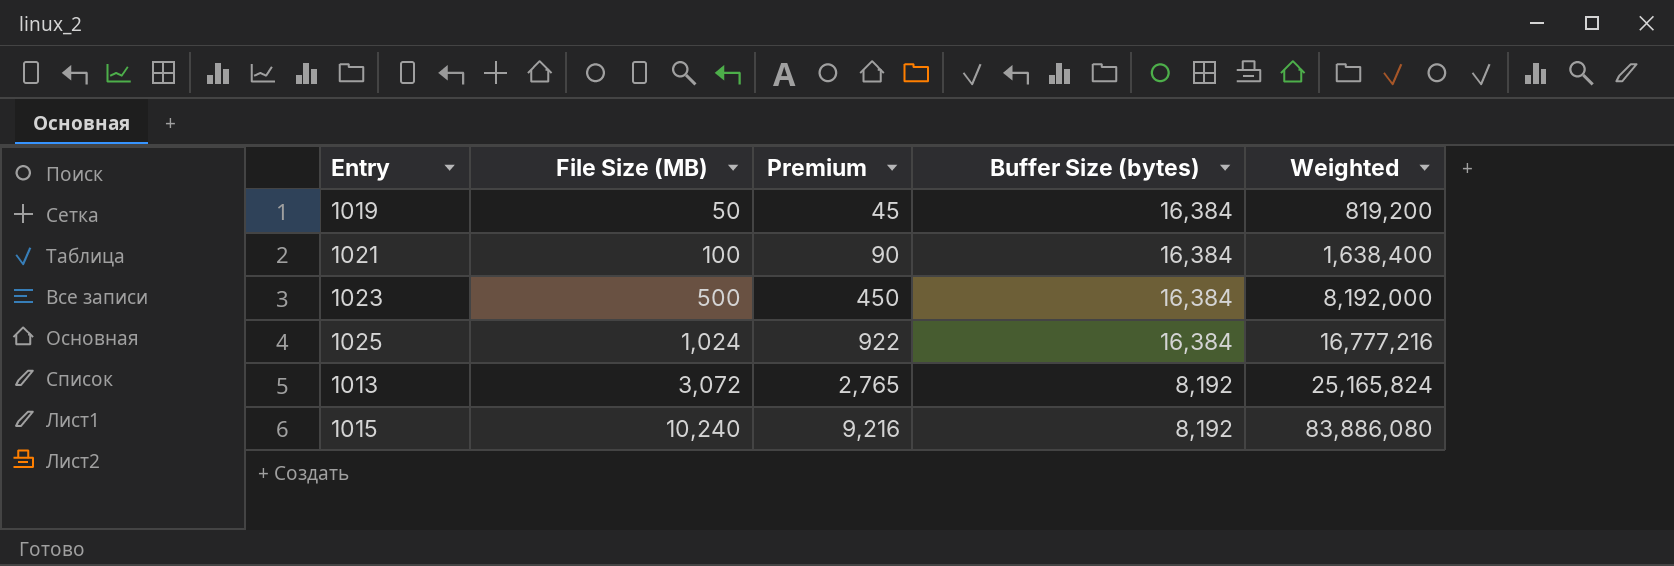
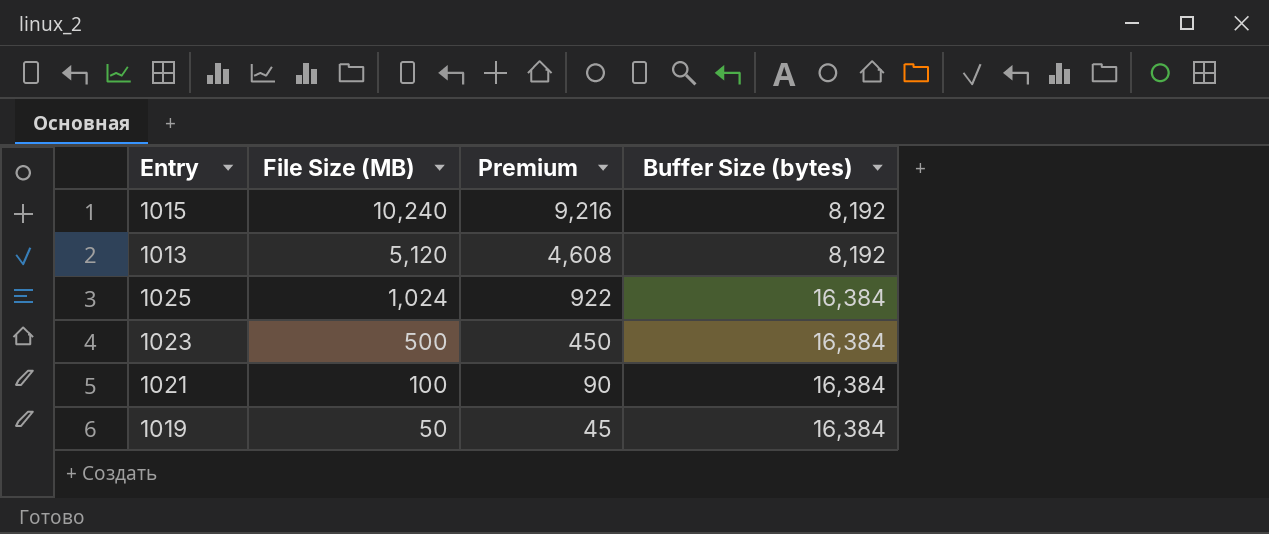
row order: File Size (MB) ascending -> File Size (MB) descending
column Weighted | formula: [File Size (MB)] * [Buffer Size (bytes)] -> none
1013 | File Size (MB): 3,072 -> 5,120
1013 | Premium: 2,765 -> 4,608

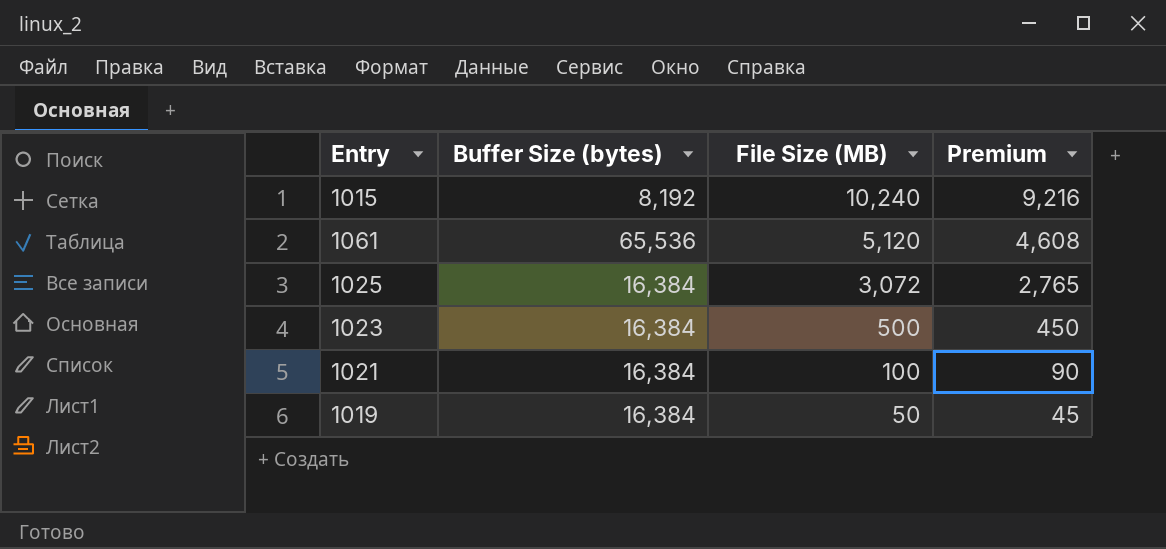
column Buffer Size (bytes) | position: 4 -> 2
row 1013: 5,120 | 4,608 | 8,192 -> none
row 1061: none -> 65,536 | 5,120 | 4,608
1025 | File Size (MB): 1,024 -> 3,072
1025 | Premium: 922 -> 2,765

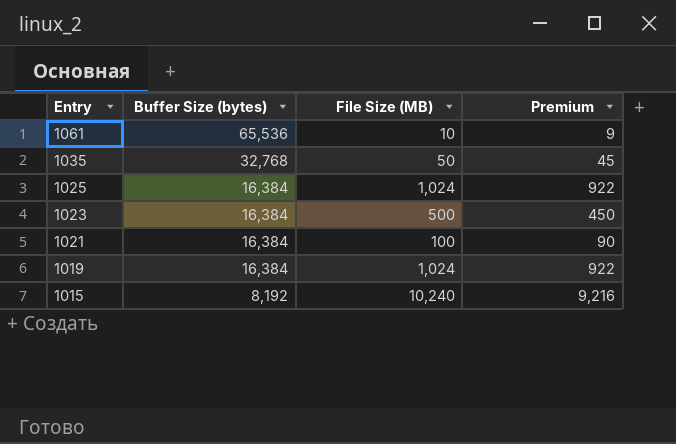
row order: File Size (MB) descending -> Entry descending
1061 | File Size (MB): 5,120 -> 10
1061 | Premium: 4,608 -> 9
row 1035: none -> 32,768 | 50 | 45
1025 | File Size (MB): 3,072 -> 1,024
1025 | Premium: 2,765 -> 922
1019 | File Size (MB): 50 -> 1,024
1019 | Premium: 45 -> 922

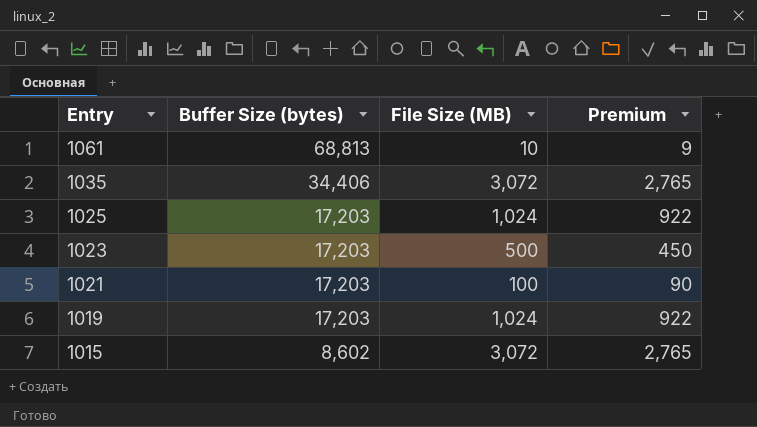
1061 | Buffer Size (bytes): 65,536 -> 68,813
1035 | Buffer Size (bytes): 32,768 -> 34,406
1035 | File Size (MB): 50 -> 3,072
1035 | Premium: 45 -> 2,765
1025 | Buffer Size (bytes): 16,384 -> 17,203
1023 | Buffer Size (bytes): 16,384 -> 17,203
1021 | Buffer Size (bytes): 16,384 -> 17,203
1019 | Buffer Size (bytes): 16,384 -> 17,203
1015 | Buffer Size (bytes): 8,192 -> 8,602
1015 | File Size (MB): 10,240 -> 3,072
1015 | Premium: 9,216 -> 2,765

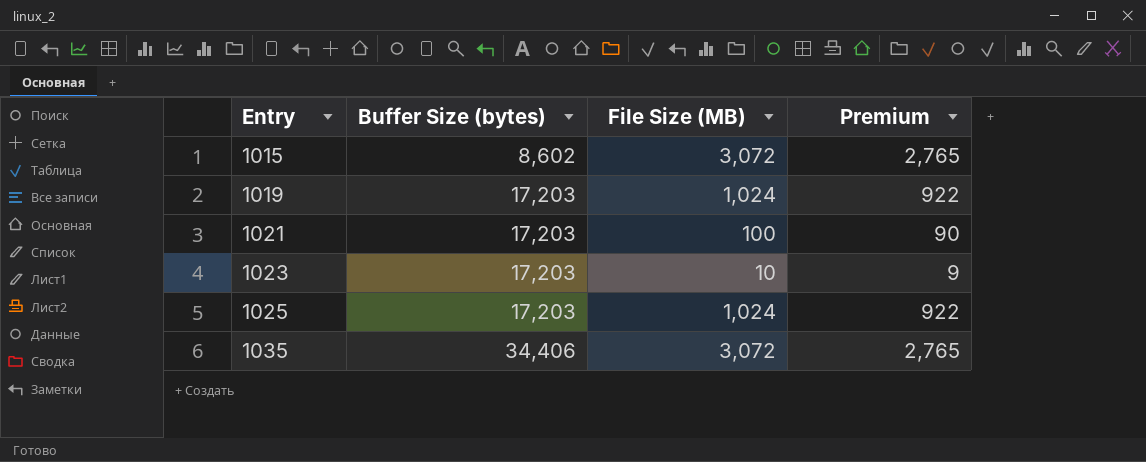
row order: Entry descending -> Entry ascending
row 1061: 68,813 | 10 | 9 -> none
1023 | File Size (MB): 500 -> 10
1023 | Premium: 450 -> 9

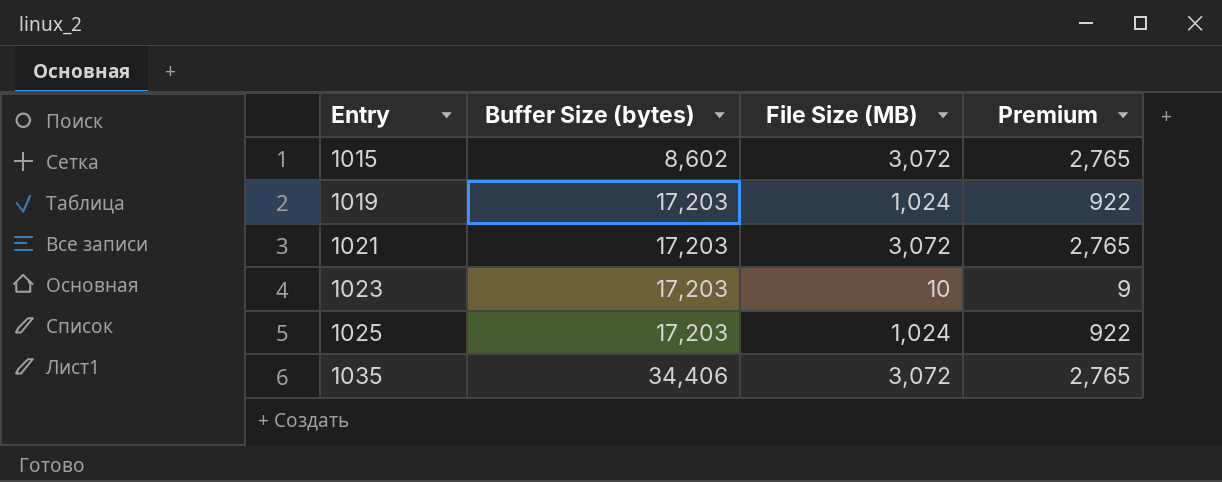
1021 | File Size (MB): 100 -> 3,072
1021 | Premium: 90 -> 2,765

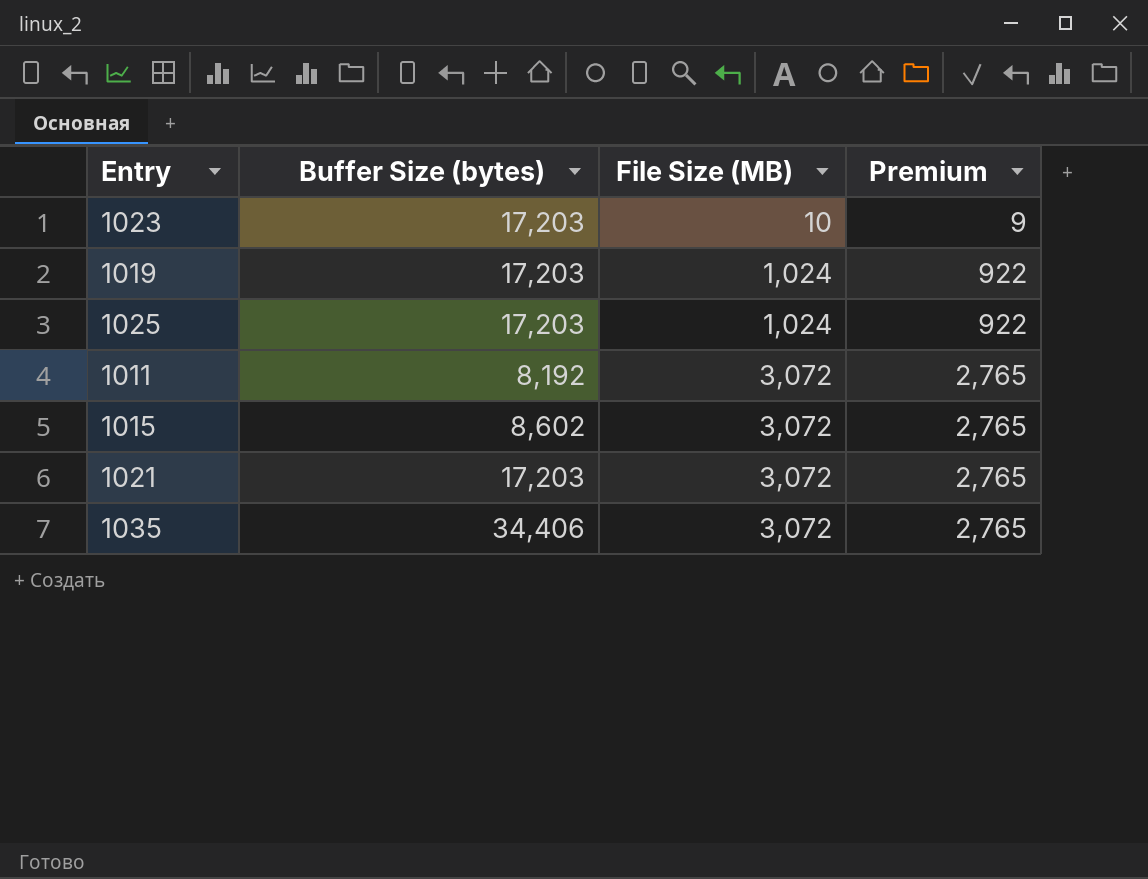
row order: Entry ascending -> File Size (MB) ascending
row 1011: none -> 8,192 | 3,072 | 2,765

